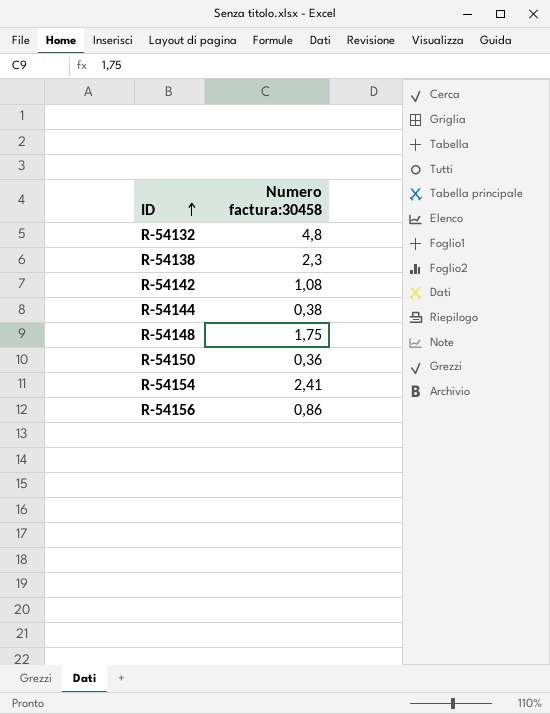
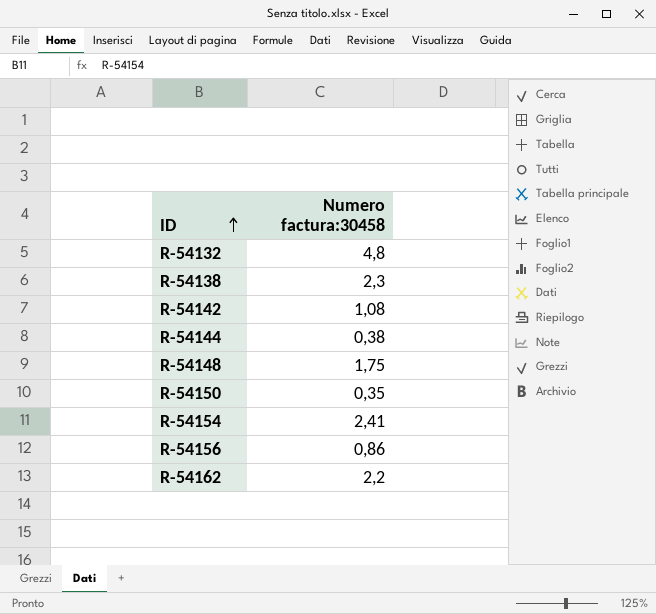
R-54150 | Numero factura:30458: 0,36 -> 0,35
row R-54162: none -> 2,2

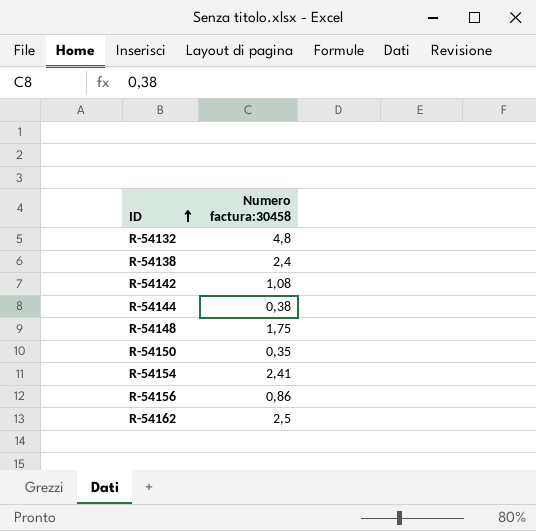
R-54138 | Numero factura:30458: 2,3 -> 2,4
R-54162 | Numero factura:30458: 2,2 -> 2,5

